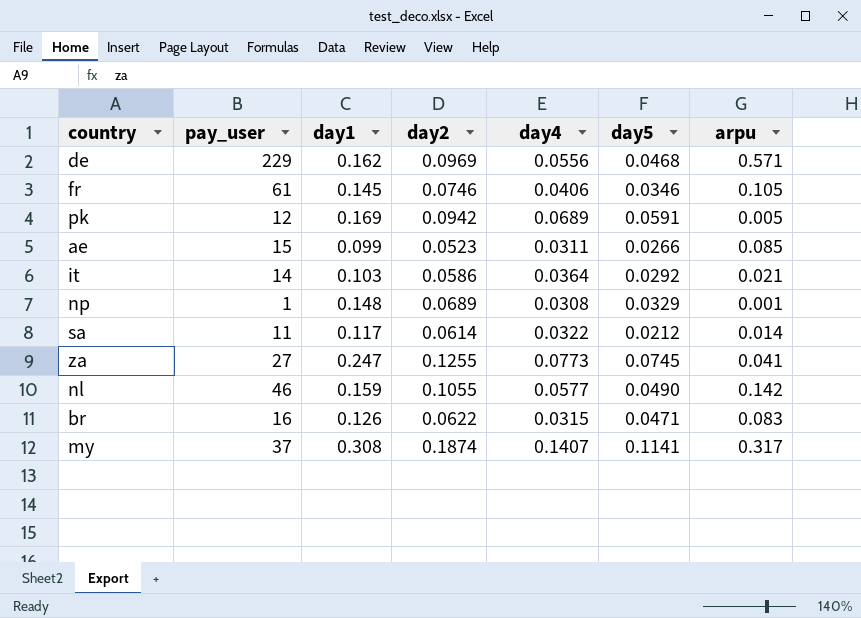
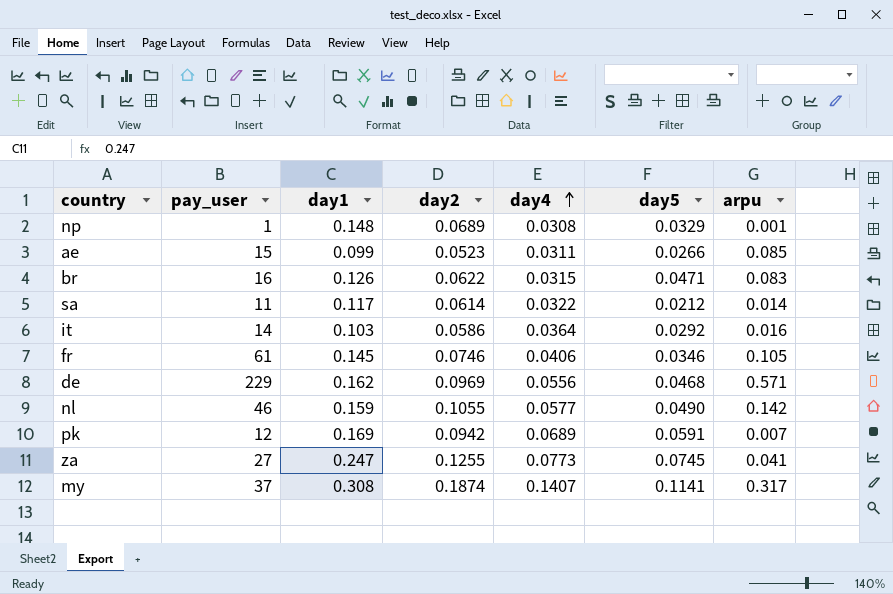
row order: none -> day4 ascending
it | arpu: 0.021 -> 0.016
pk | arpu: 0.005 -> 0.007

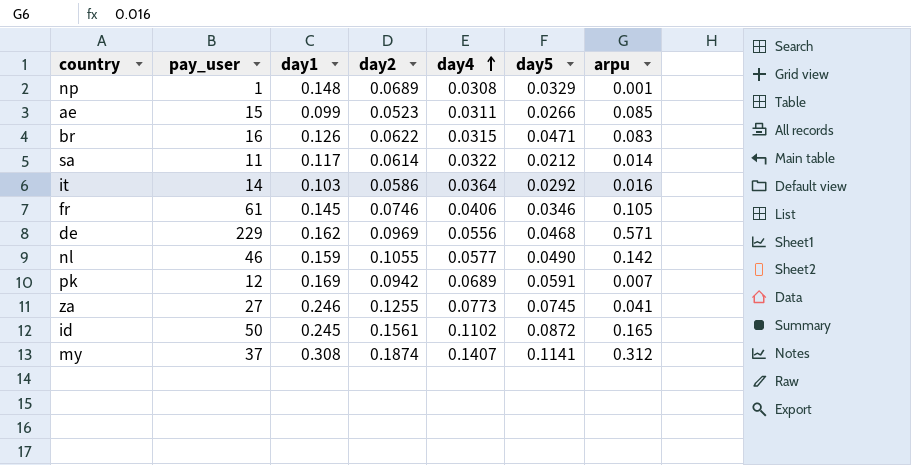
za | day1: 0.247 -> 0.246
row id: none -> 50 | 0.245 | 0.1561 | 0.1102 | 0.0872 | 0.165
my | arpu: 0.317 -> 0.312

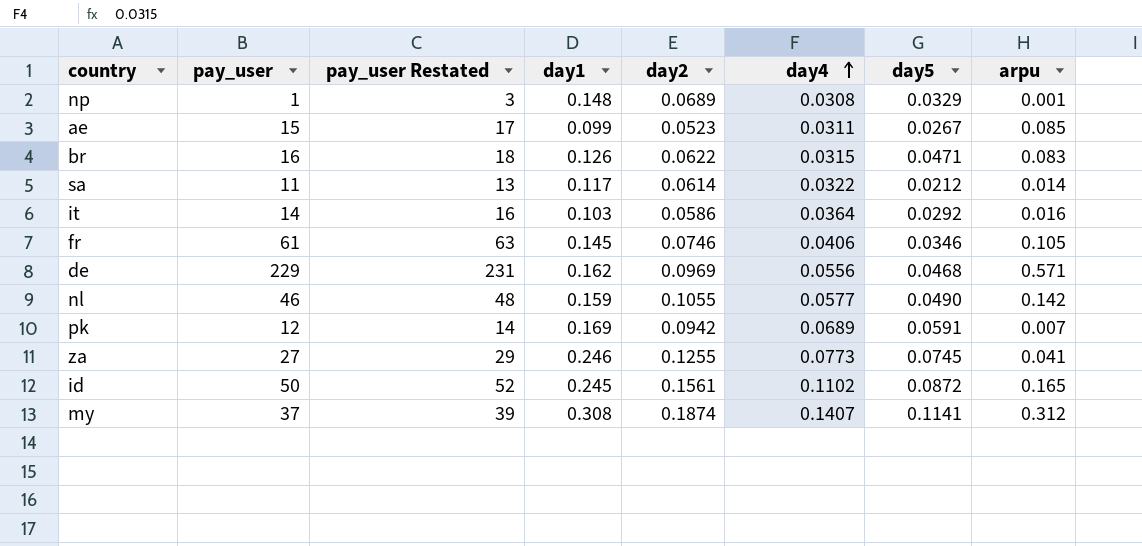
column pay_user Restated | formula: none -> [pay_user] + 2
ae | day5: 0.0266 -> 0.0267

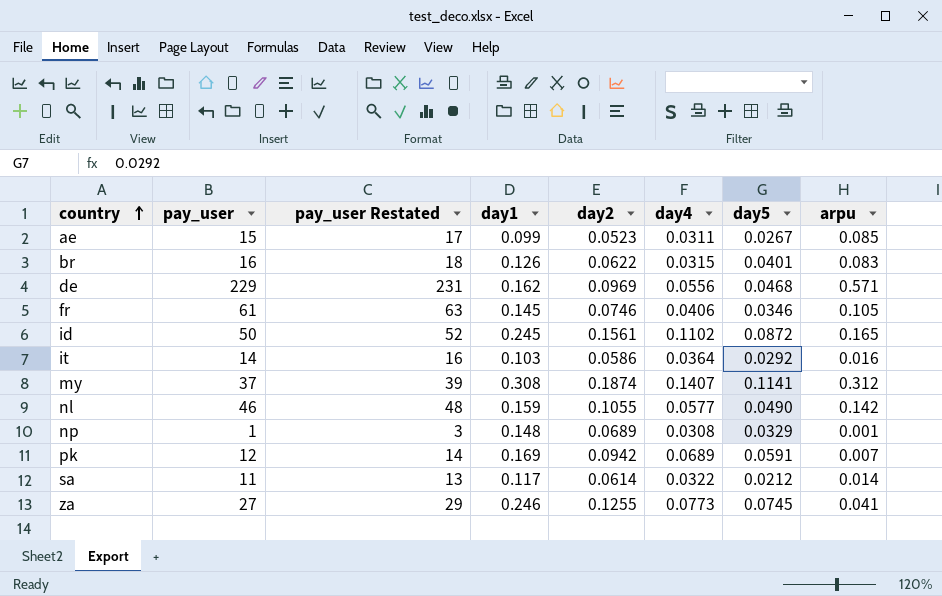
row order: day4 ascending -> country ascending
br | day5: 0.0471 -> 0.0401

